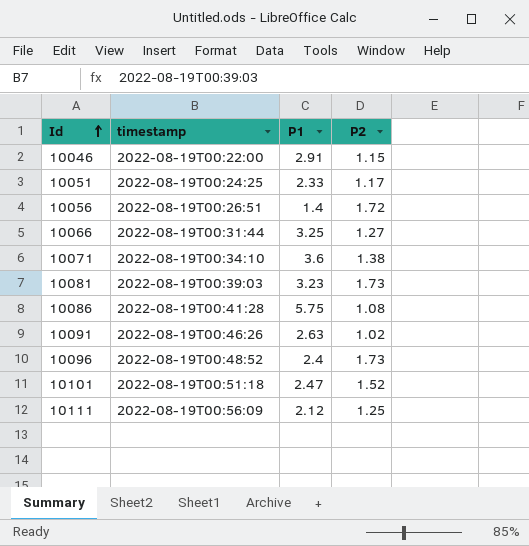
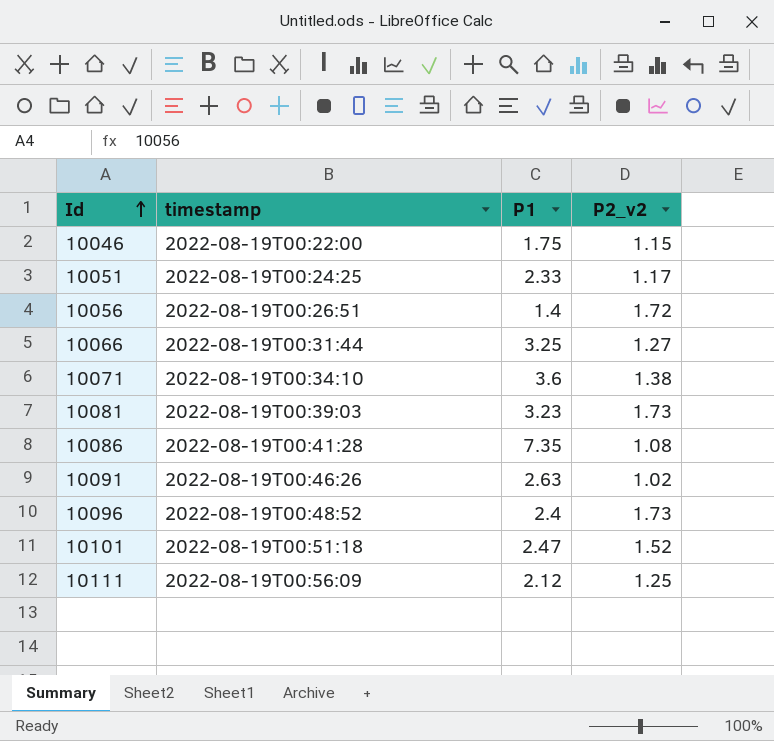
column name: P2 -> P2_v2
10046 | P1: 2.91 -> 1.75
10086 | P1: 5.75 -> 7.35

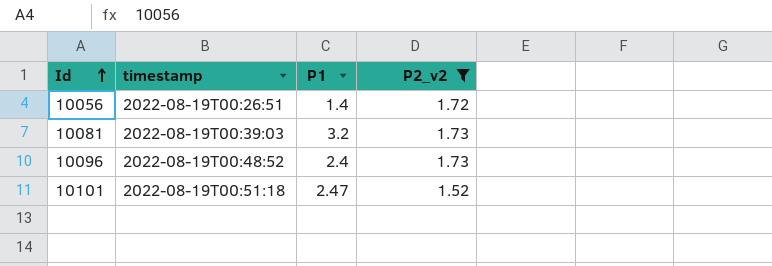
filter: none -> P2_v2 >= 1.52
10081 | P1: 3.23 -> 3.2

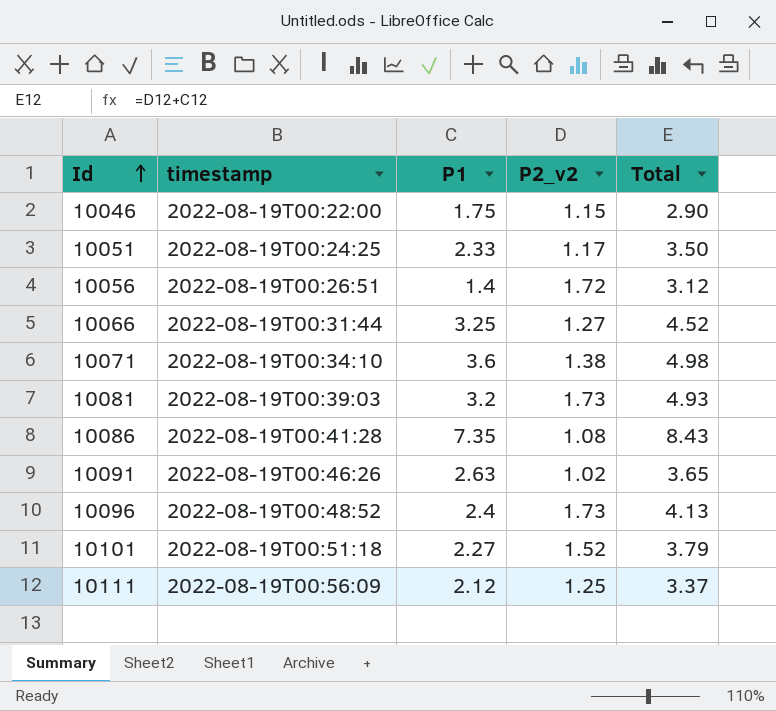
filter: P2_v2 >= 1.52 -> none
column Total | formula: none -> [P1] + [P2_v2]
10101 | P1: 2.47 -> 2.27

